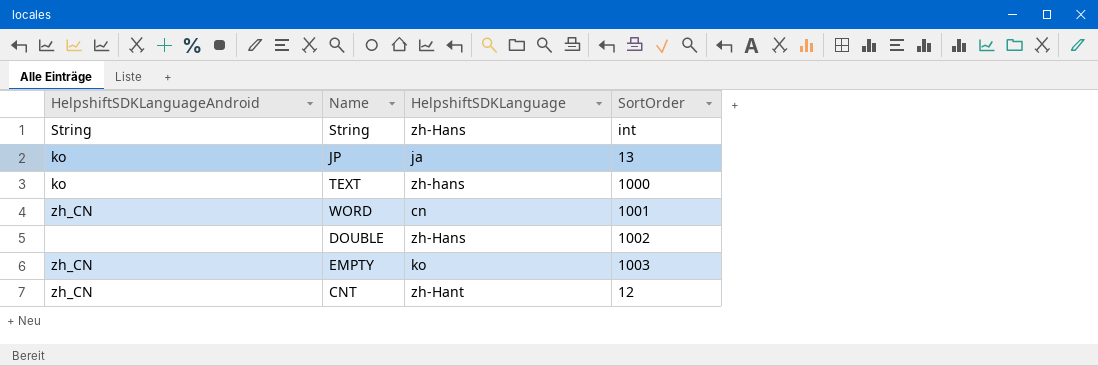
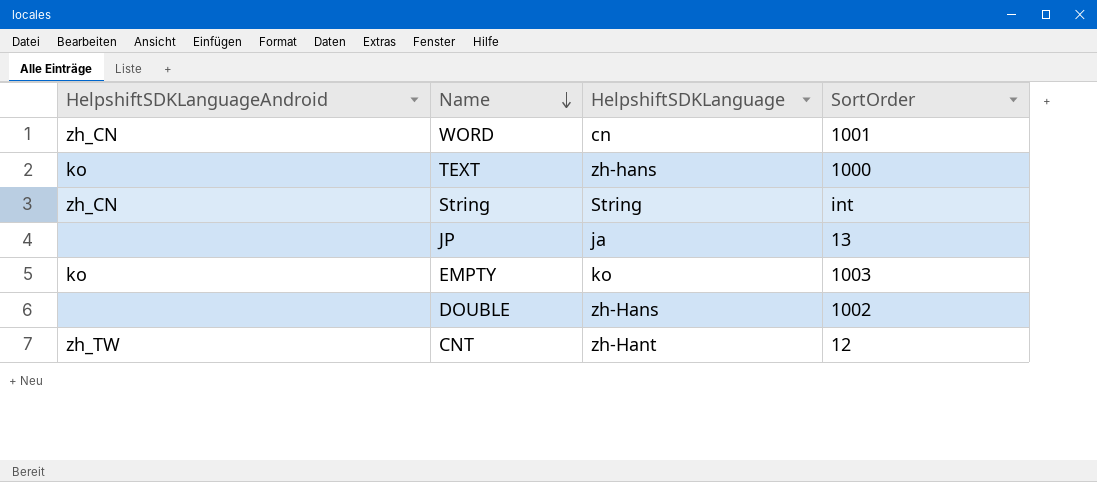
row order: none -> Name descending
String | HelpshiftSDKLanguageAndroid: String -> zh_CN
String | HelpshiftSDKLanguage: zh-Hans -> String
JP | HelpshiftSDKLanguageAndroid: ko -> none
EMPTY | HelpshiftSDKLanguageAndroid: zh_CN -> ko
CNT | HelpshiftSDKLanguageAndroid: zh_CN -> zh_TW

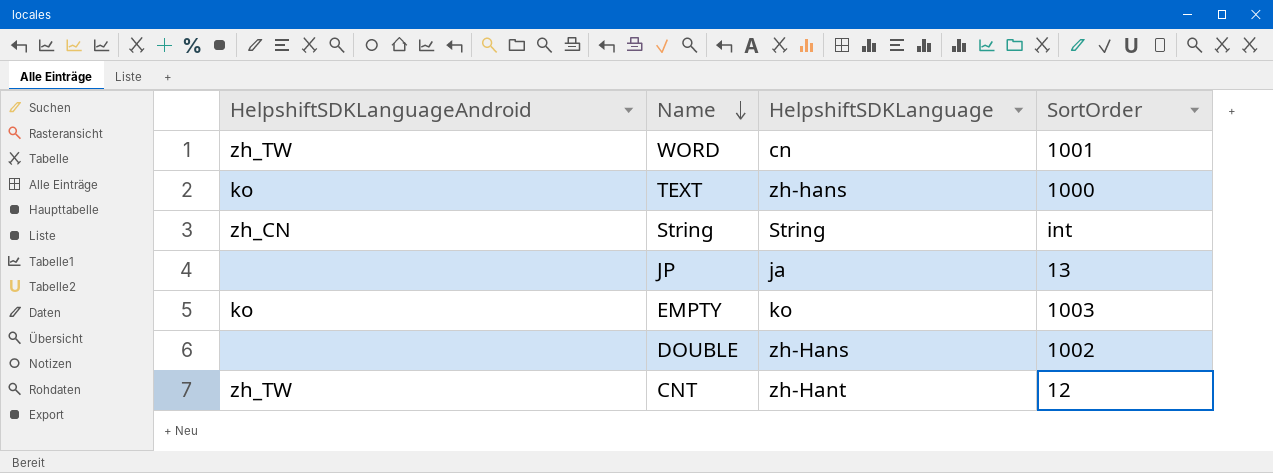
WORD | HelpshiftSDKLanguageAndroid: zh_CN -> zh_TW

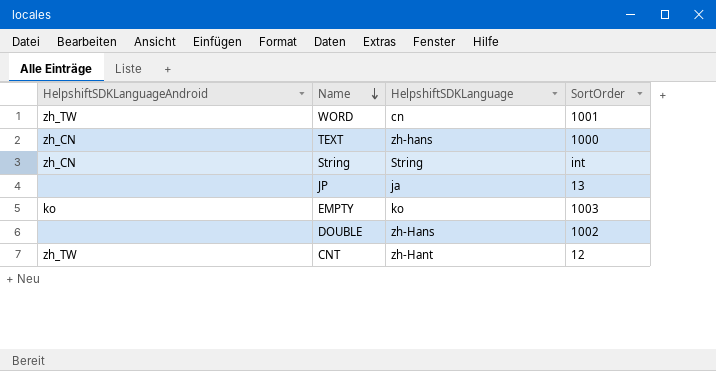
TEXT | HelpshiftSDKLanguageAndroid: ko -> zh_CN

